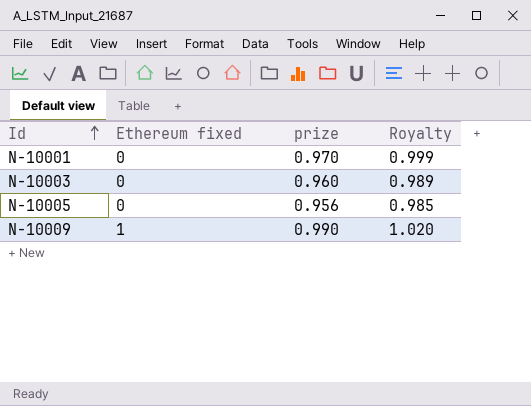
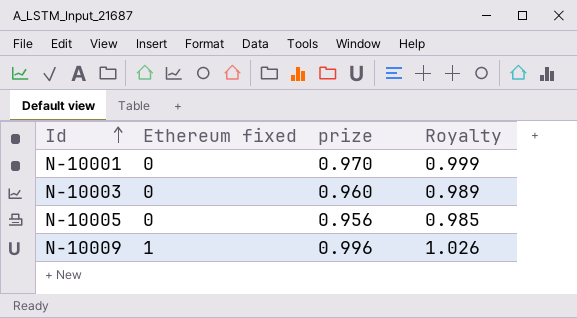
N-10009 | prize: 0.990 -> 0.996
N-10009 | Royalty: 1.020 -> 1.026

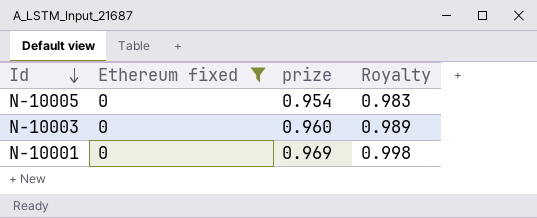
filter: none -> Ethereum fixed = 0
row order: Id ascending -> Id descending
N-10005 | prize: 0.956 -> 0.954
N-10005 | Royalty: 0.985 -> 0.983
N-10001 | prize: 0.970 -> 0.969
N-10001 | Royalty: 0.999 -> 0.998

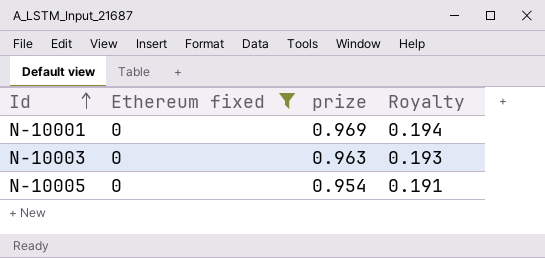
row order: Id descending -> Id ascending
column Royalty | formula: [prize] * 1.03 -> [prize] * 0.2
N-10003 | prize: 0.960 -> 0.963

